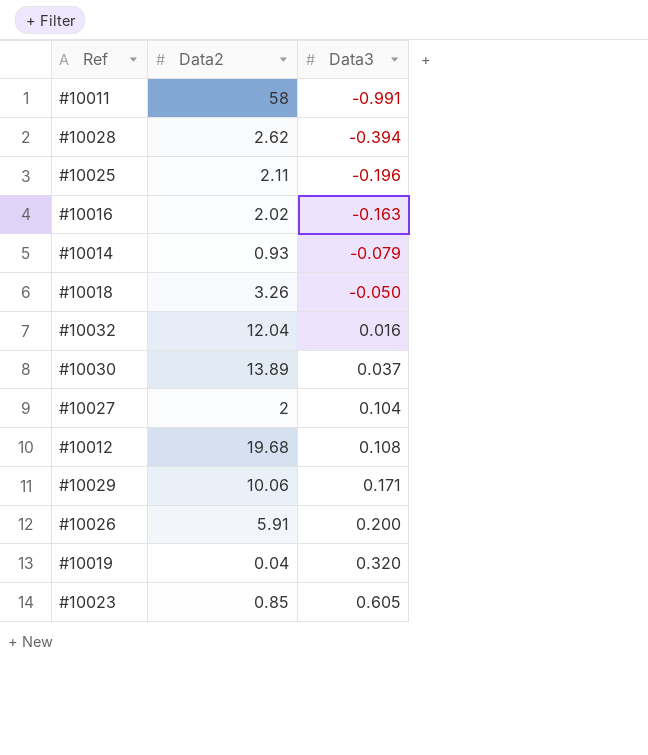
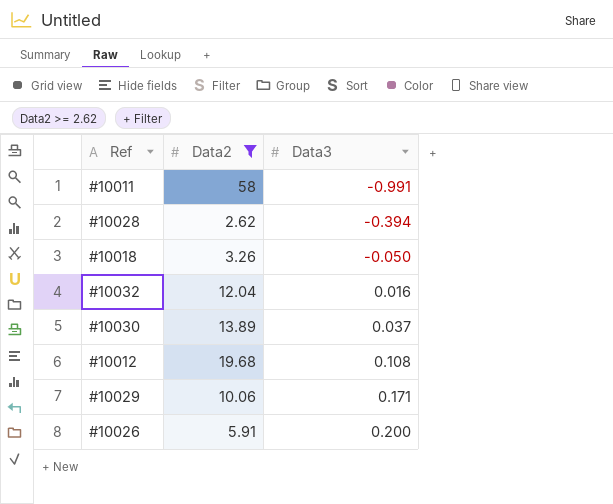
filter: none -> Data2 >= 2.62

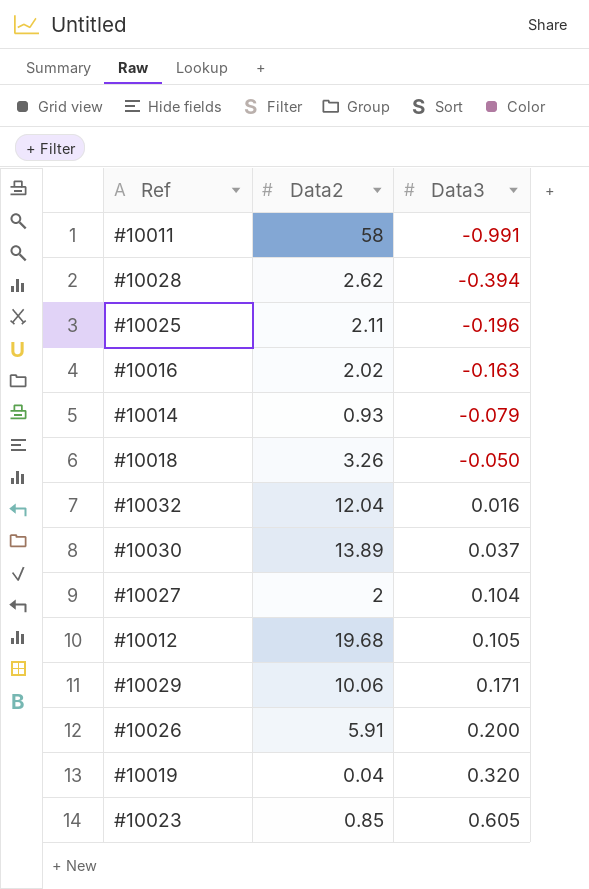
filter: Data2 >= 2.62 -> none
#10012 | Data3: 0.108 -> 0.105

